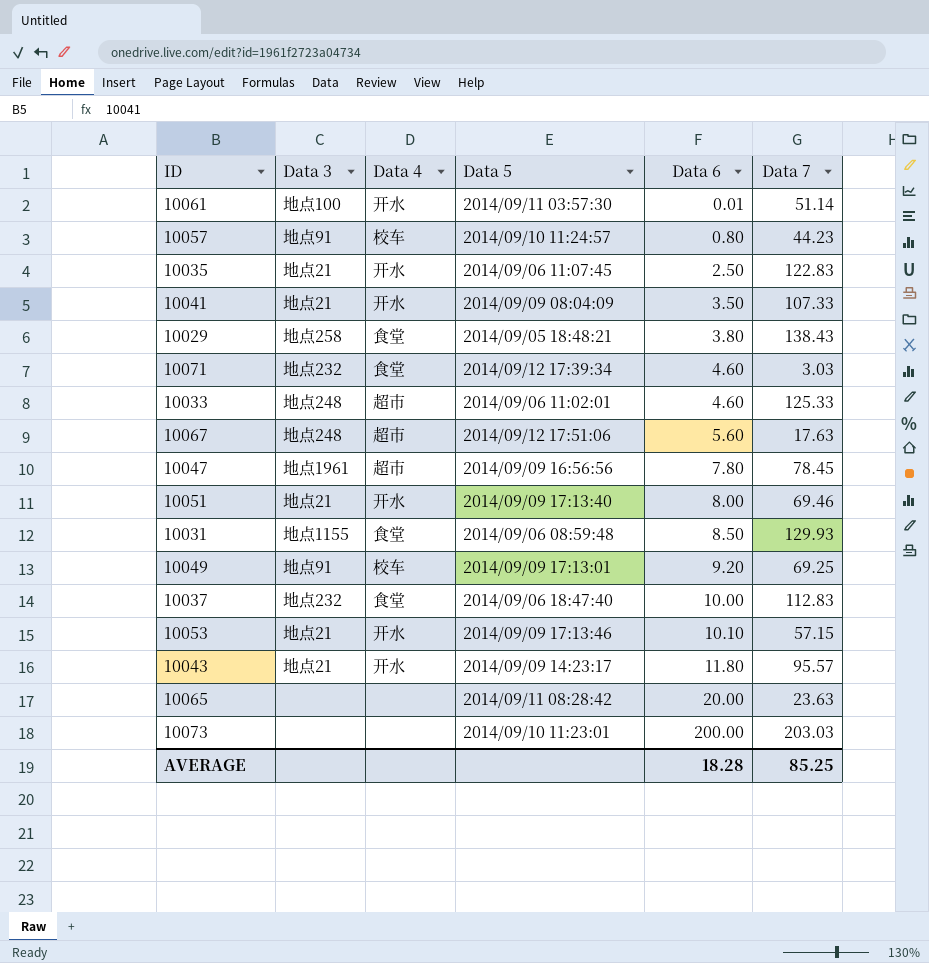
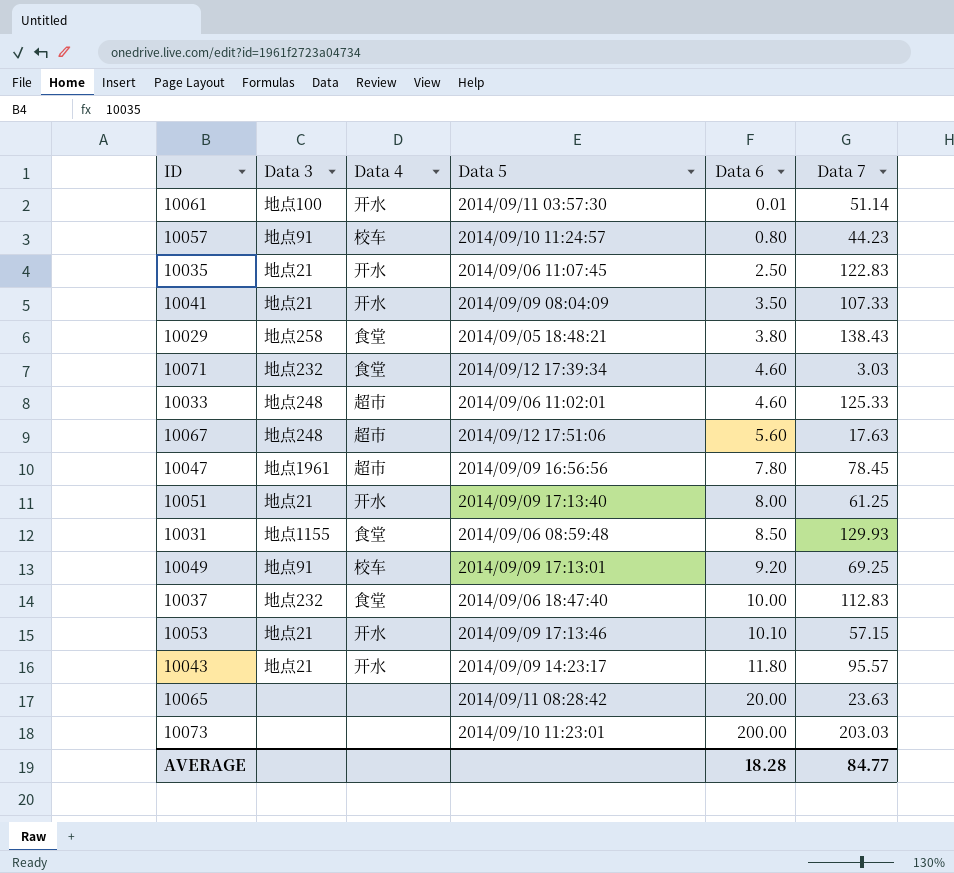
10051 | Data 7: 69.46 -> 61.25
AVERAGE | Data 7: 85.25 -> 84.77

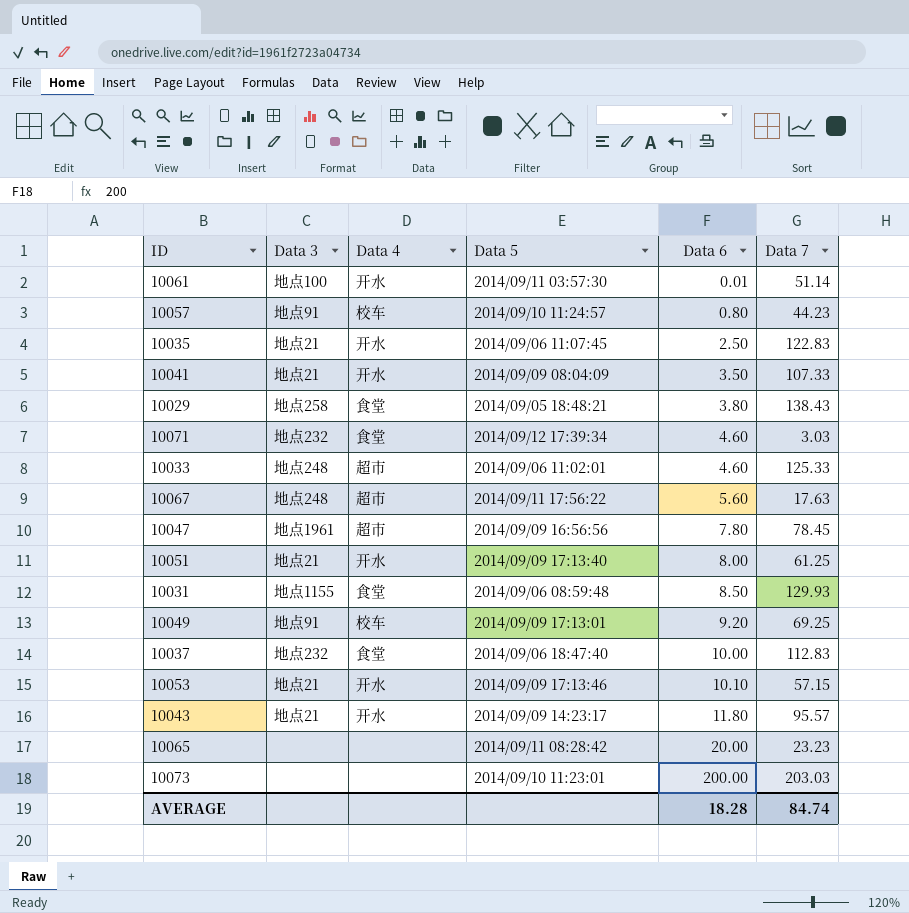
10067 | Data 5: 2014/09/12 17:51:06 -> 2014/09/11 17:56:22
10065 | Data 7: 23.63 -> 23.23
AVERAGE | Data 7: 84.77 -> 84.74

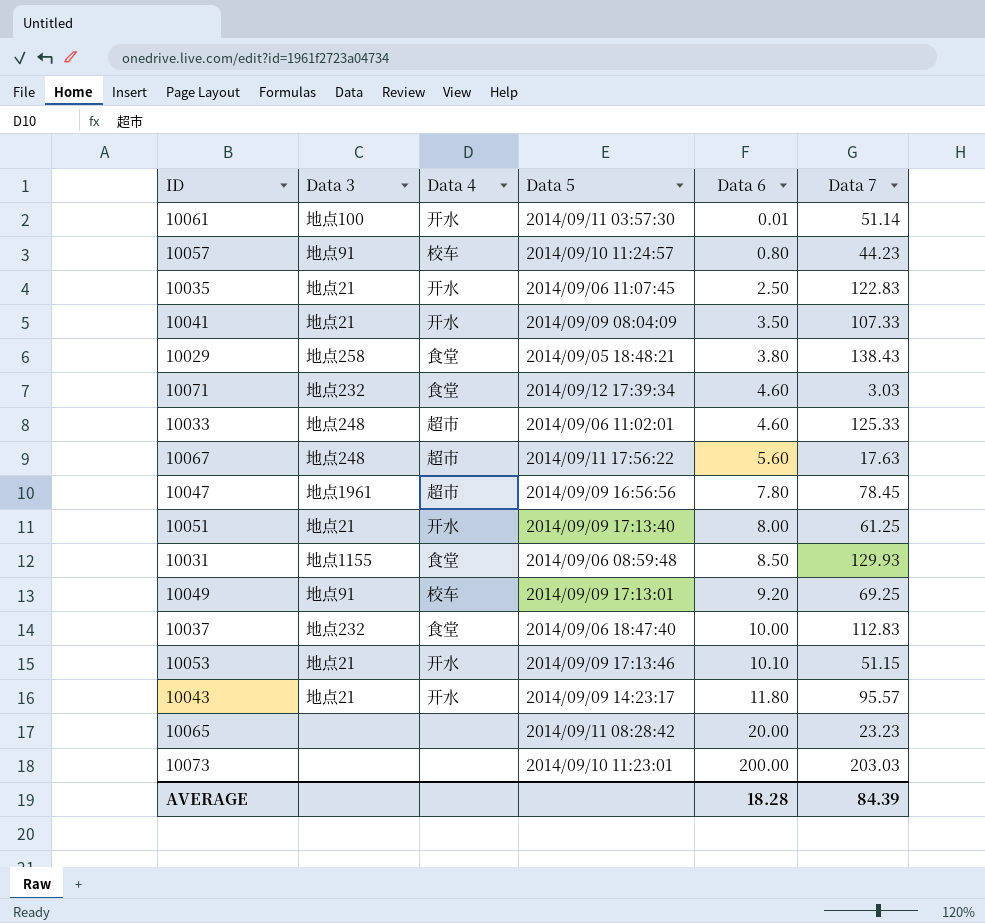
10053 | Data 7: 57.15 -> 51.15
AVERAGE | Data 7: 84.74 -> 84.39

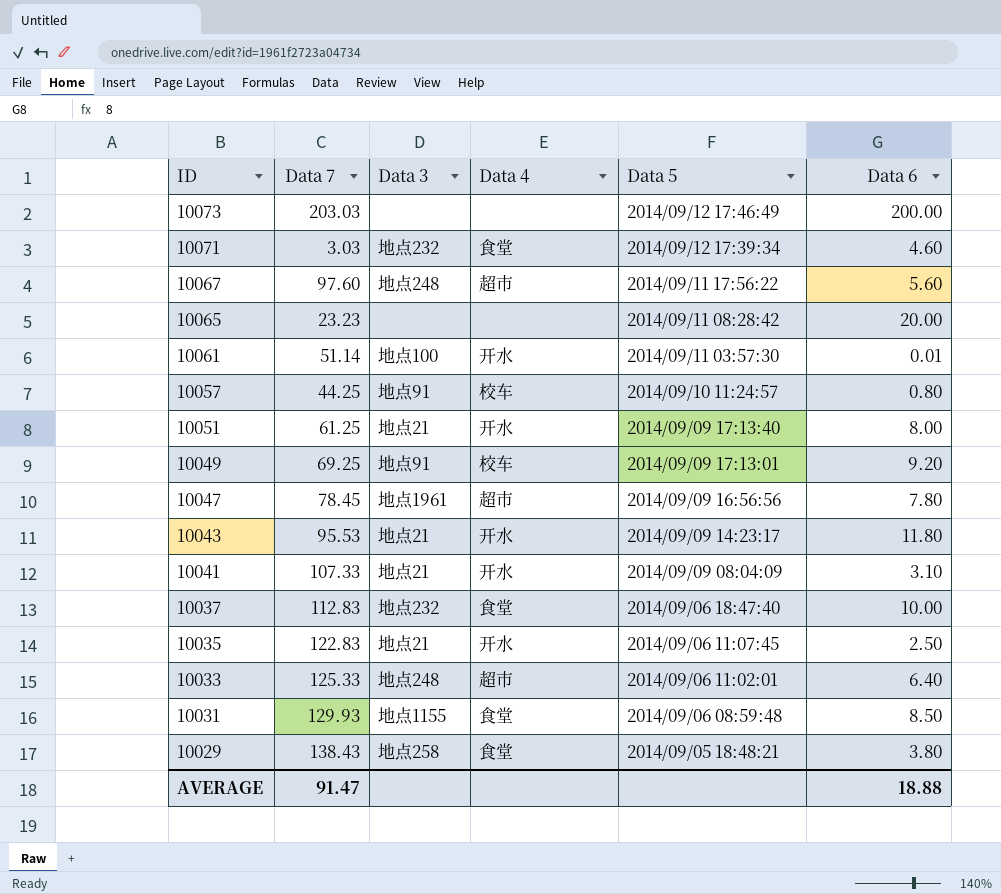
row order: Data 6 ascending -> ID descending
column Data 7 | position: 6 -> 2
row 10053: 地点21 | 开水 | 2014/09/09 17:13:46 | 10.10 | 51.15 -> none
10073 | Data 5: 2014/09/10 11:23:01 -> 2014/09/12 17:46:49
10067 | Data 7: 17.63 -> 97.60
10057 | Data 7: 44.23 -> 44.25
10043 | Data 7: 95.57 -> 95.53
10041 | Data 6: 3.50 -> 3.10
10033 | Data 6: 4.60 -> 6.40
AVERAGE | Data 7: 84.39 -> 91.47
AVERAGE | Data 6: 18.28 -> 18.88

